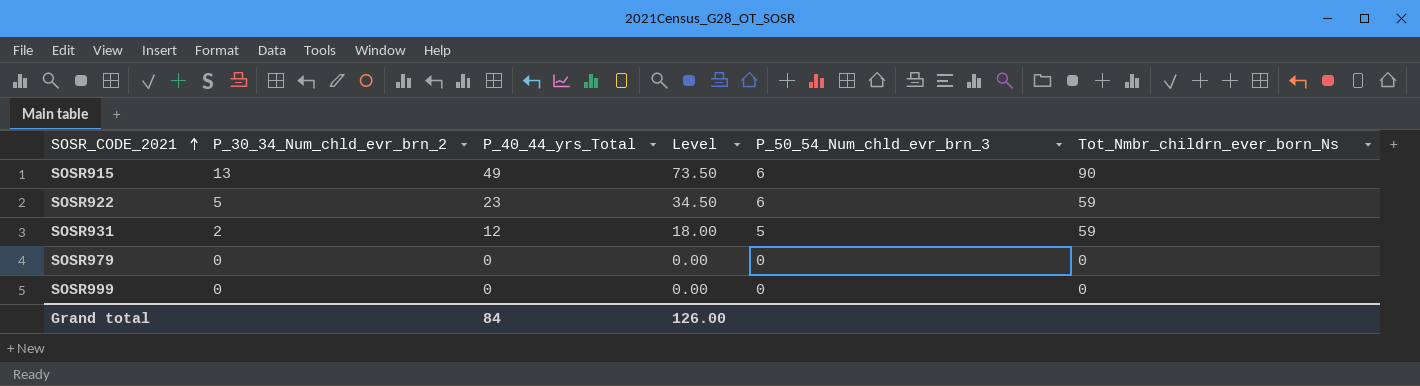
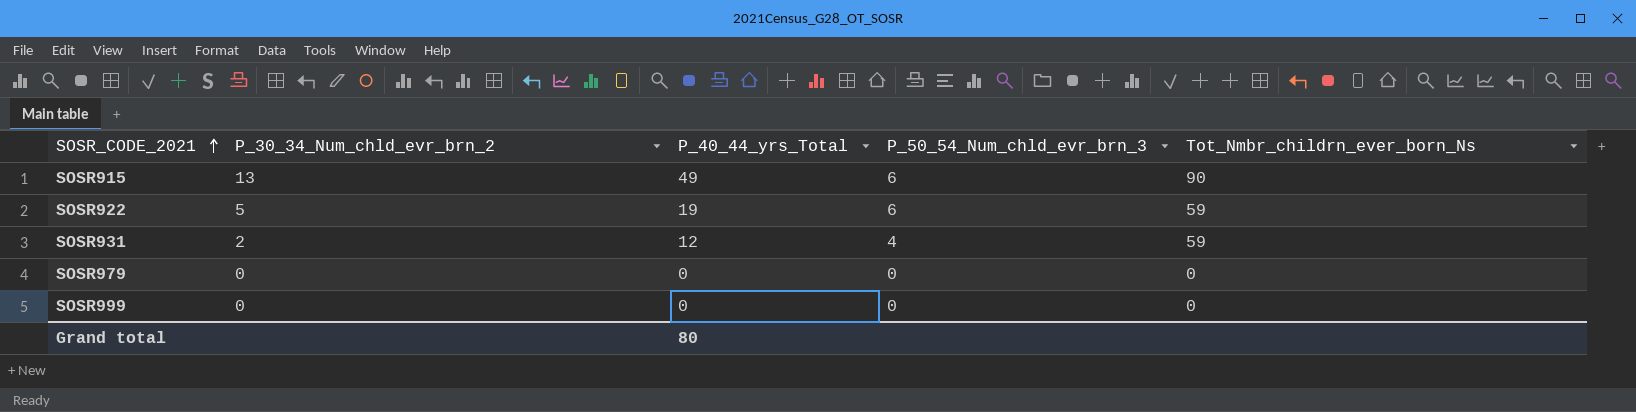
column Level | formula: [P_40_44_yrs_Total] * 1.5 -> none
SOSR922 | P_40_44_yrs_Total: 23 -> 19
SOSR931 | P_50_54_Num_chld_evr_brn_3: 5 -> 4
Grand total | P_40_44_yrs_Total: 84 -> 80

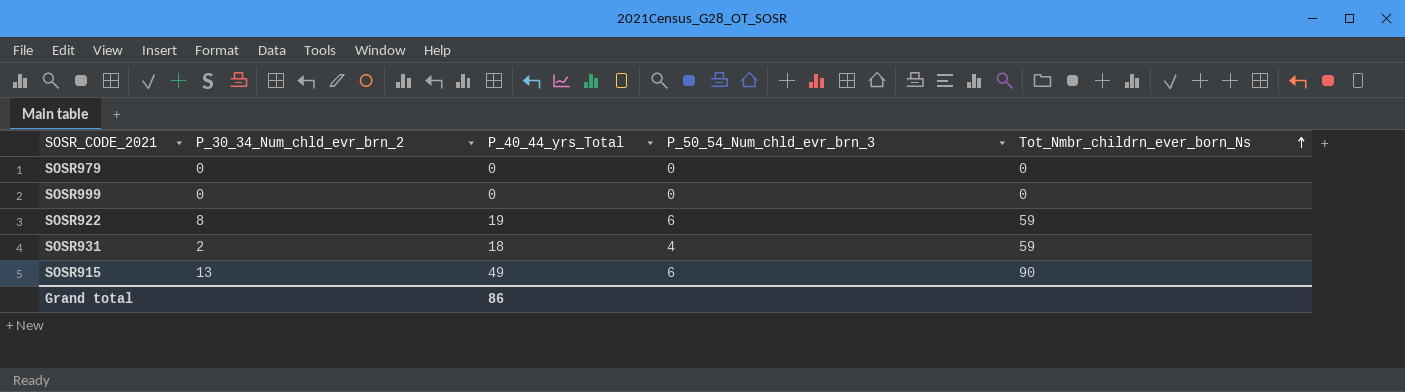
row order: SOSR_CODE_2021 ascending -> Tot_Nmbr_childrn_ever_born_Ns ascending
SOSR922 | P_30_34_Num_chld_evr_brn_2: 5 -> 8
SOSR931 | P_40_44_yrs_Total: 12 -> 18
Grand total | P_40_44_yrs_Total: 80 -> 86

